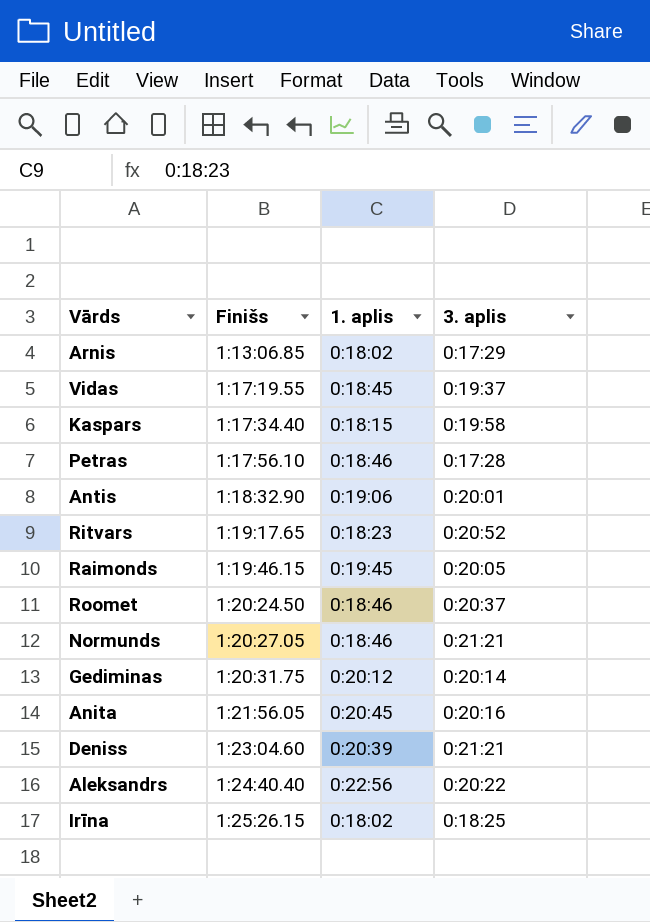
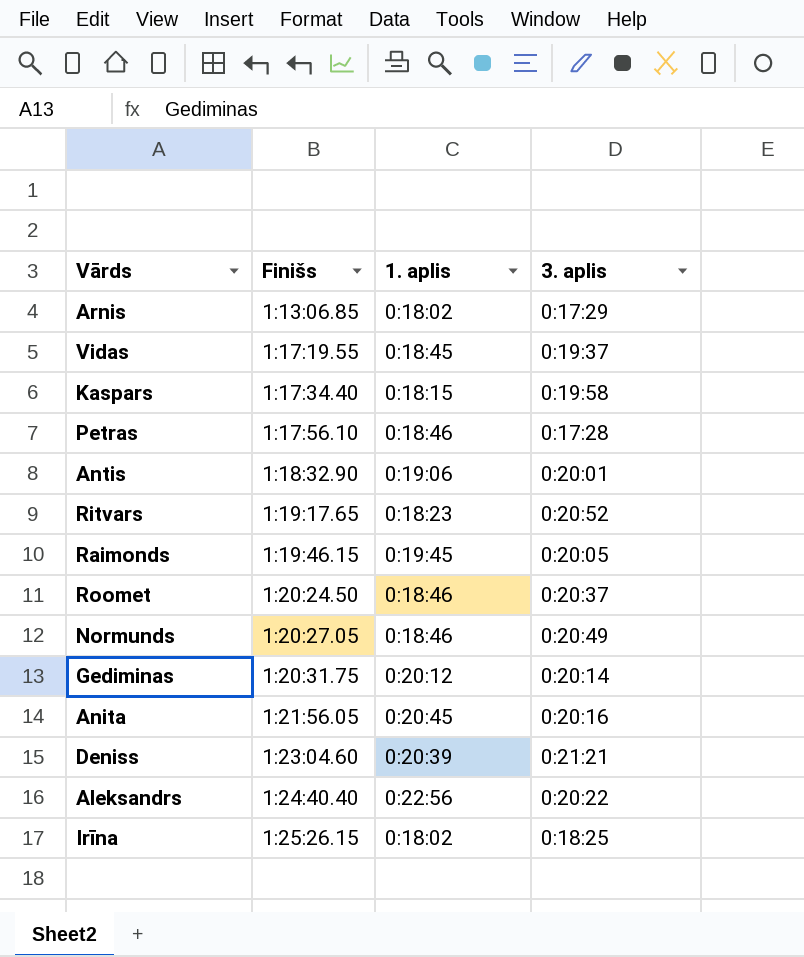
Normunds | 3. aplis: 0:21:21 -> 0:20:49

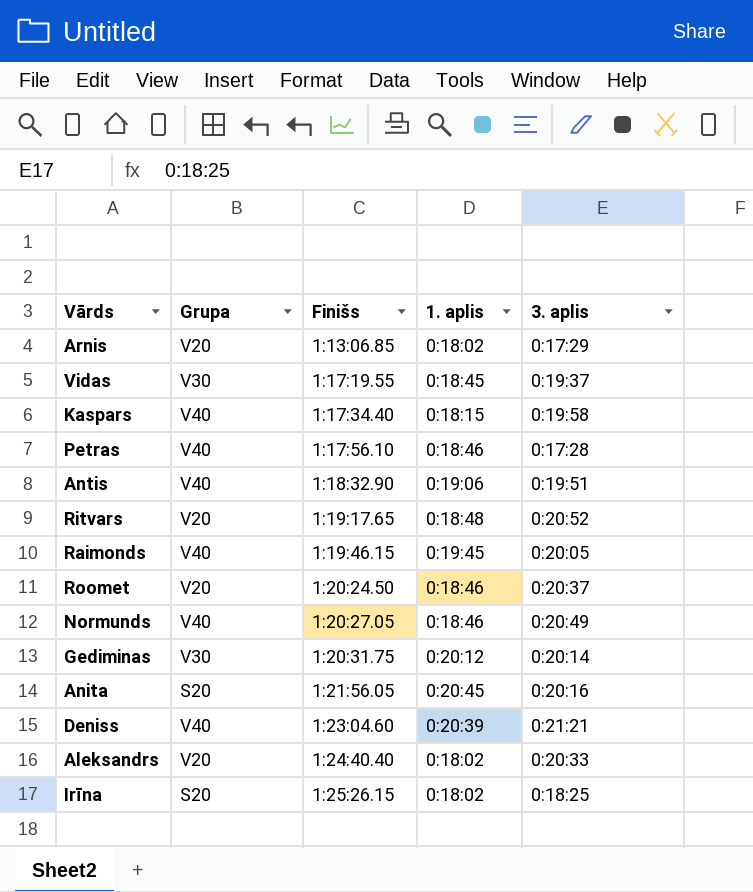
column Grupa | position: none -> 2
Antis | 3. aplis: 0:20:01 -> 0:19:51
Ritvars | 1. aplis: 0:18:23 -> 0:18:48
Aleksandrs | 1. aplis: 0:22:56 -> 0:18:02
Aleksandrs | 3. aplis: 0:20:22 -> 0:20:33

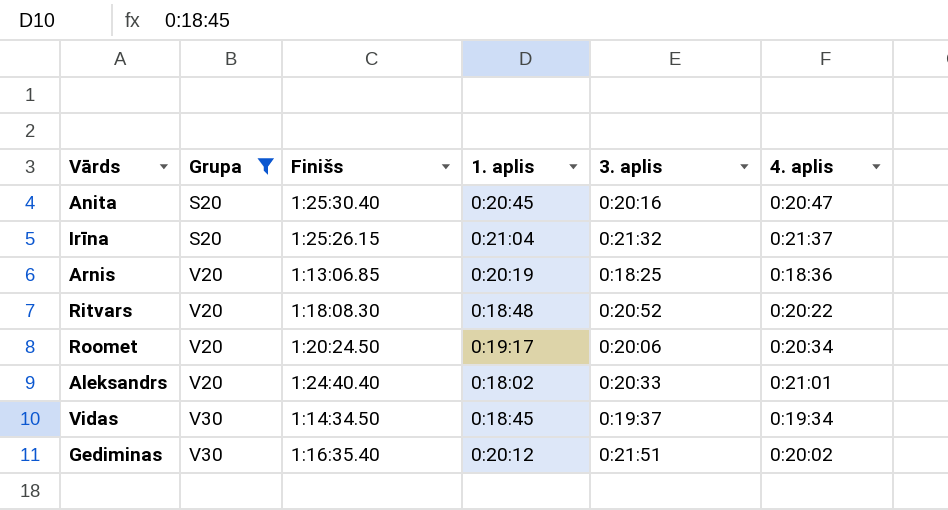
filter: none -> Grupa != V40
row order: Finišs ascending -> Grupa ascending
column 4. aplis | position: none -> 6
Anita | Finišs: 1:21:56.05 -> 1:25:30.40
Irīna | 1. aplis: 0:18:02 -> 0:21:04
Irīna | 3. aplis: 0:18:25 -> 0:21:32
Arnis | 1. aplis: 0:18:02 -> 0:20:19
Arnis | 3. aplis: 0:17:29 -> 0:18:25
Ritvars | Finišs: 1:19:17.65 -> 1:18:08.30
Roomet | 1. aplis: 0:18:46 -> 0:19:17
Roomet | 3. aplis: 0:20:37 -> 0:20:06
Vidas | Finišs: 1:17:19.55 -> 1:14:34.50
Gediminas | Finišs: 1:20:31.75 -> 1:16:35.40
Gediminas | 3. aplis: 0:20:14 -> 0:21:51

